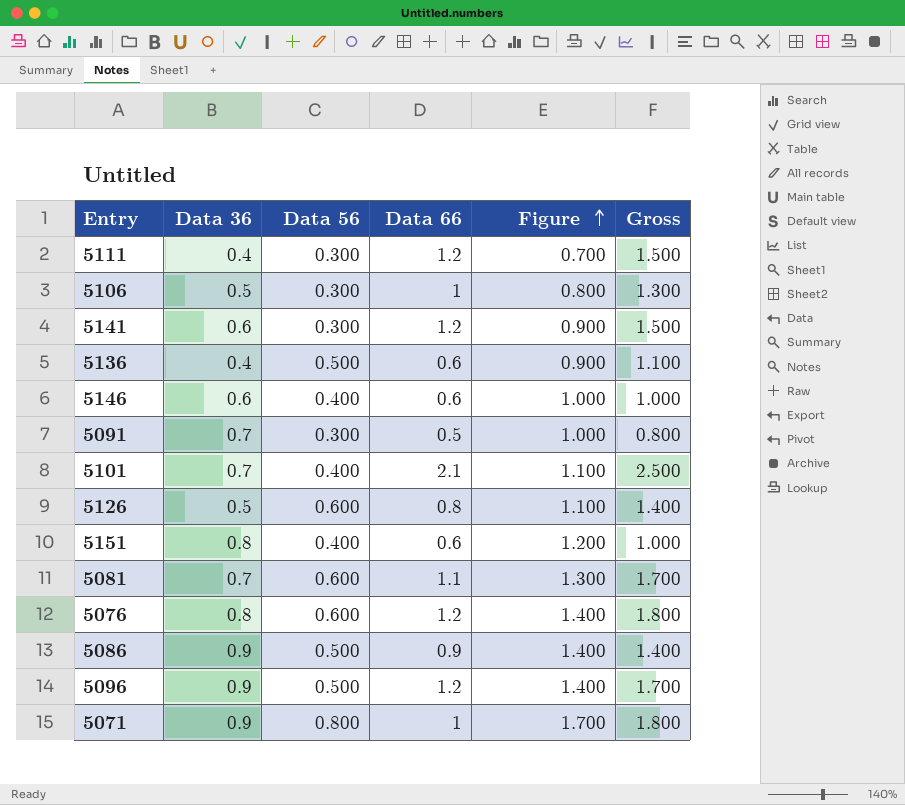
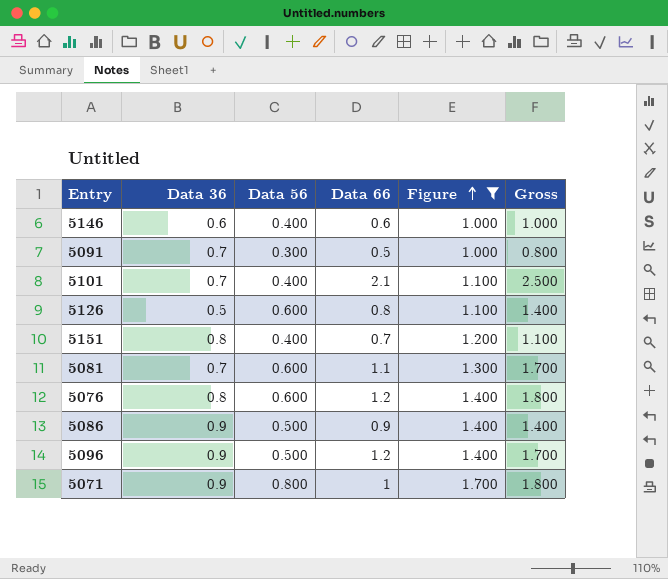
filter: none -> Figure >= 1.000
5151 | Data 66: 0.6 -> 0.7
5151 | Gross: 1.000 -> 1.100

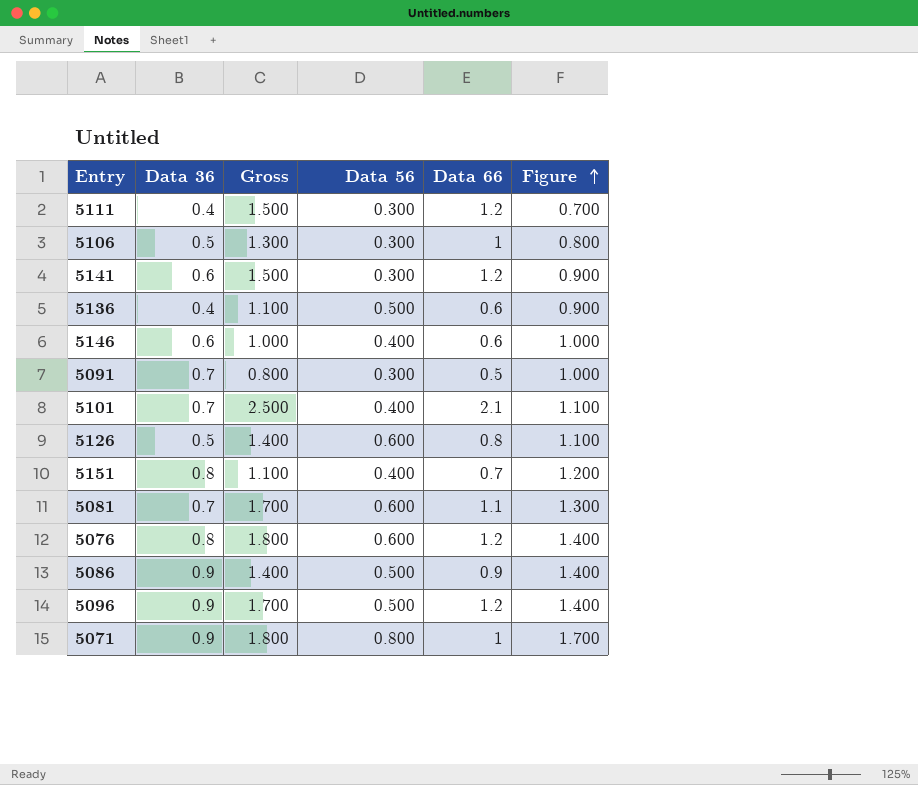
filter: Figure >= 1.000 -> none
column Gross | position: 6 -> 3

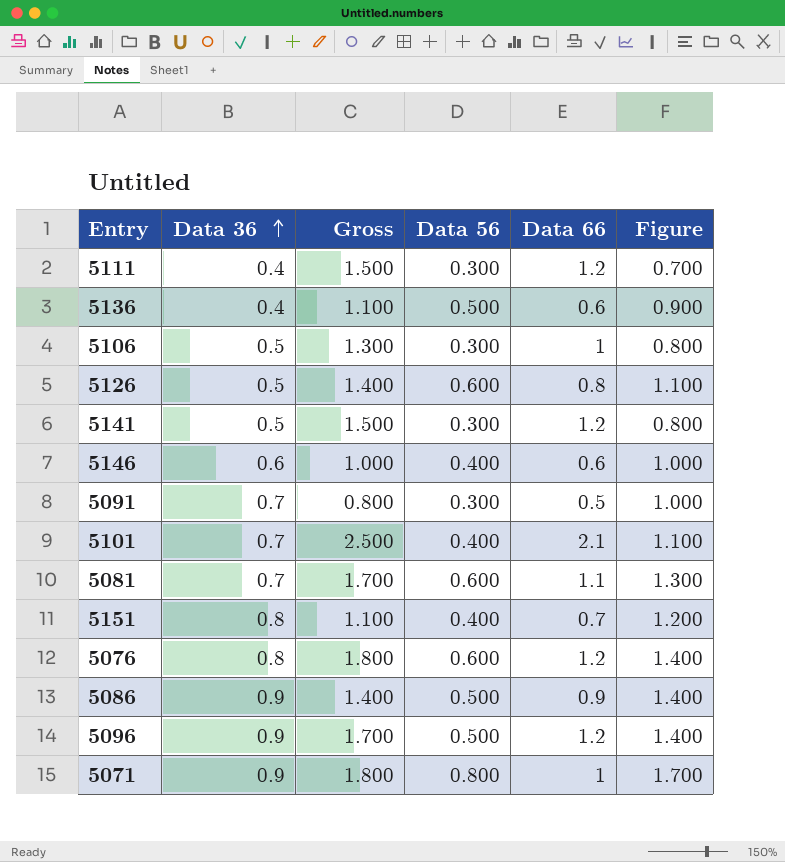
row order: Figure ascending -> Data 36 ascending
5141 | Data 36: 0.6 -> 0.5
5141 | Figure: 0.900 -> 0.800

